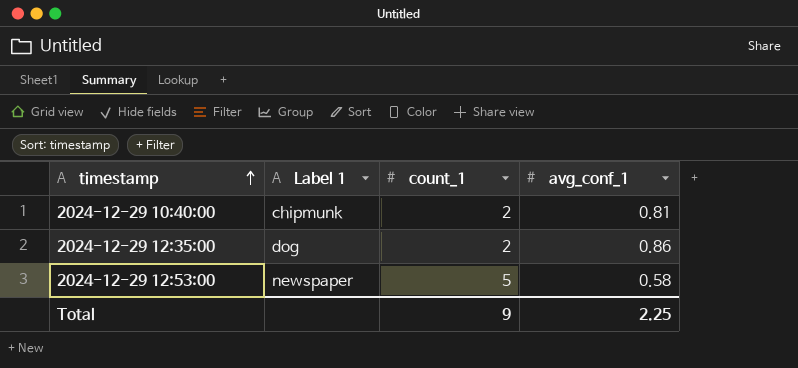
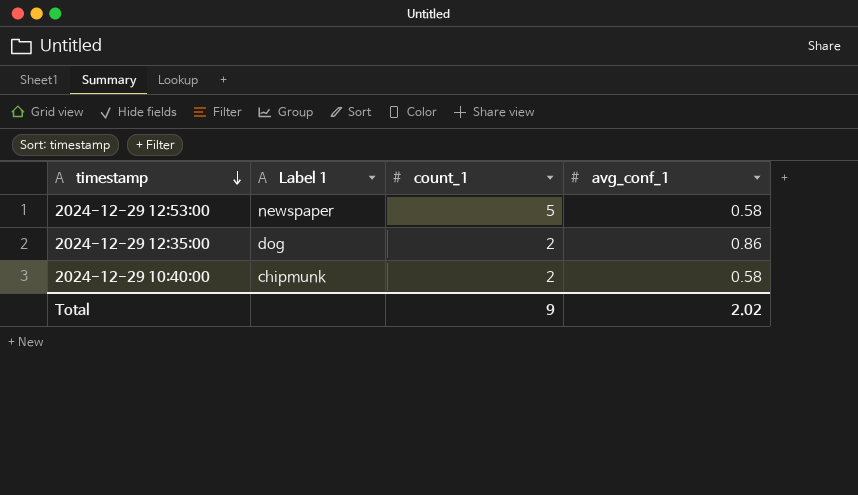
row order: timestamp ascending -> timestamp descending
2024-12-29 10:40:00 | avg_conf_1: 0.81 -> 0.58
Total | avg_conf_1: 2.25 -> 2.02

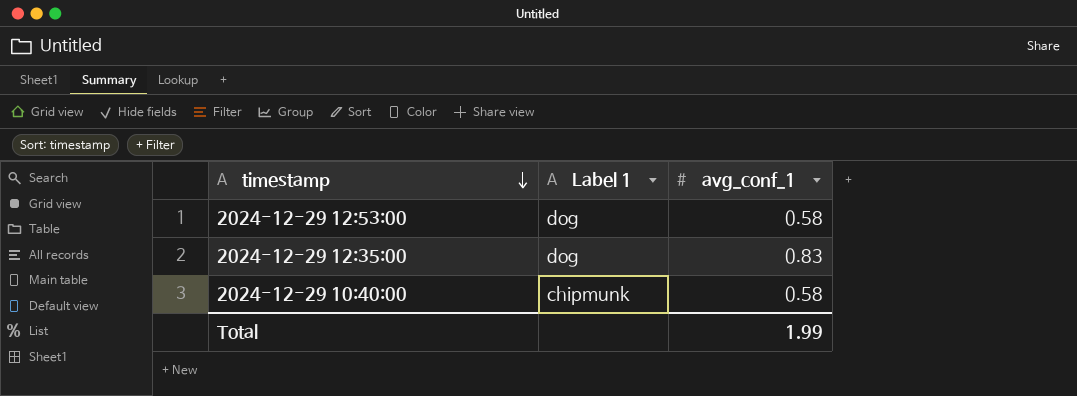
column count_1 | position: 3 -> none
2024-12-29 12:53:00 | Label 1: newspaper -> dog
2024-12-29 12:35:00 | avg_conf_1: 0.86 -> 0.83
Total | avg_conf_1: 2.02 -> 1.99

